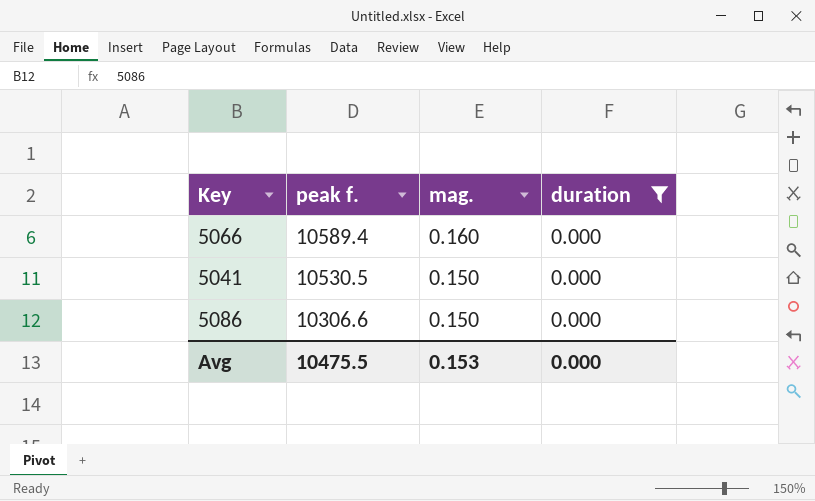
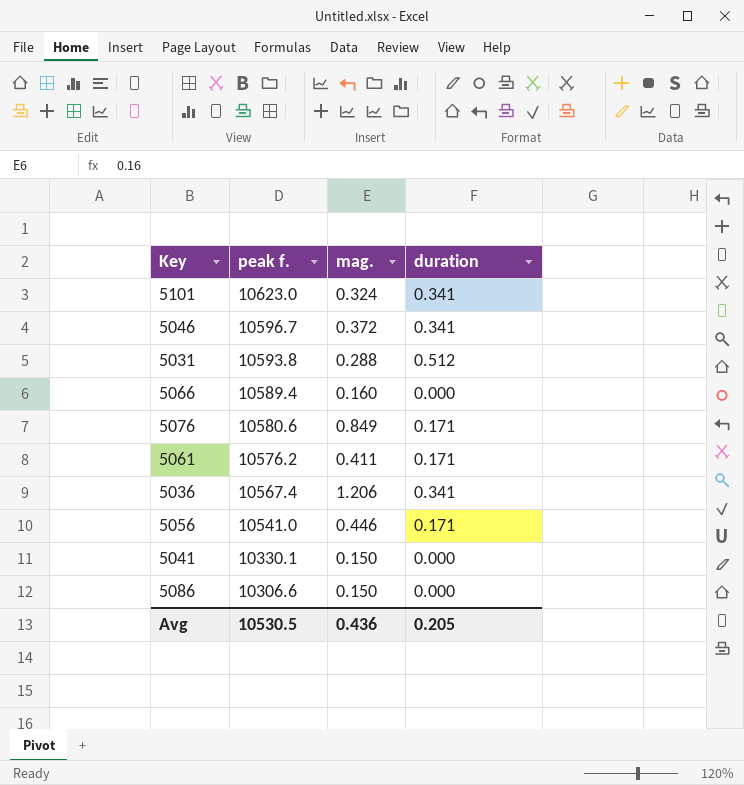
filter: duration = 0.000 -> none
5041 | peak f.: 10530.5 -> 10330.1
Avg | peak f.: 10475.5 -> 10530.5
Avg | mag.: 0.153 -> 0.436
Avg | duration: 0.000 -> 0.205

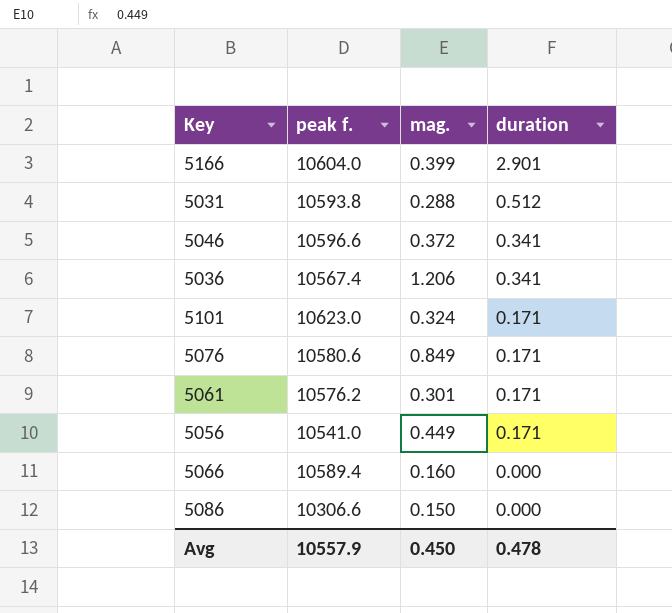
row order: peak f. descending -> duration descending
row 5041: 10330.1 | 0.150 | 0.000 -> none
row 5166: none -> 10604.0 | 0.399 | 2.901
5046 | peak f.: 10596.7 -> 10596.6
5101 | duration: 0.341 -> 0.171
5061 | mag.: 0.411 -> 0.301
5056 | mag.: 0.446 -> 0.449
Avg | peak f.: 10530.5 -> 10557.9
Avg | mag.: 0.436 -> 0.450
Avg | duration: 0.205 -> 0.478

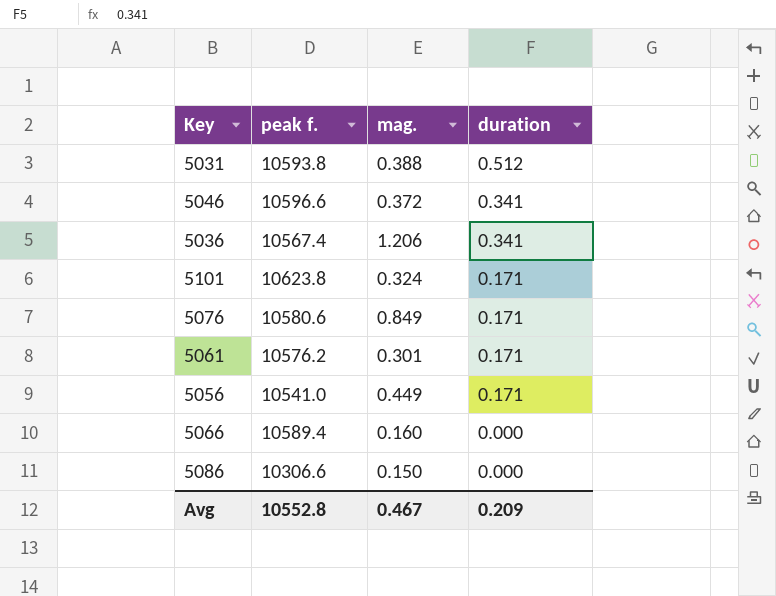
row 5166: 10604.0 | 0.399 | 2.901 -> none
5031 | mag.: 0.288 -> 0.388
5101 | peak f.: 10623.0 -> 10623.8
Avg | peak f.: 10557.9 -> 10552.8
Avg | mag.: 0.450 -> 0.467
Avg | duration: 0.478 -> 0.209

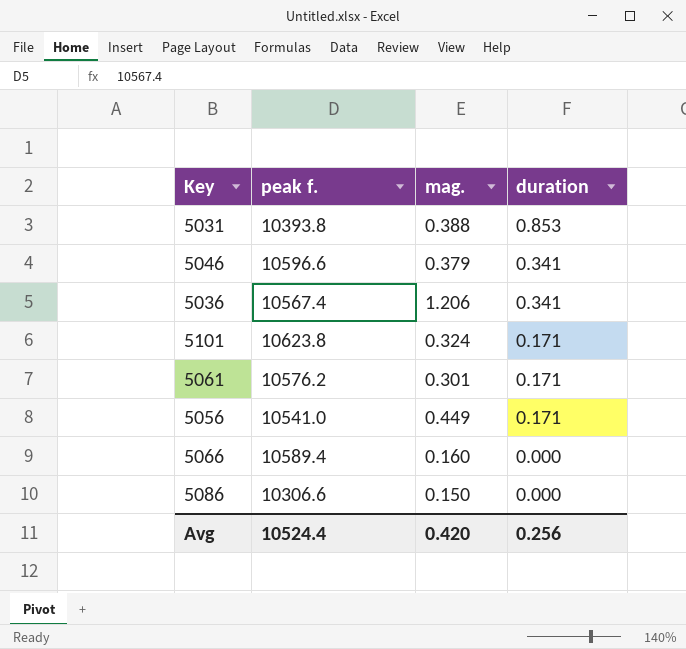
row 5076: 10580.6 | 0.849 | 0.171 -> none
5031 | peak f.: 10593.8 -> 10393.8
5031 | duration: 0.512 -> 0.853
5046 | mag.: 0.372 -> 0.379
Avg | peak f.: 10552.8 -> 10524.4
Avg | mag.: 0.467 -> 0.420
Avg | duration: 0.209 -> 0.256

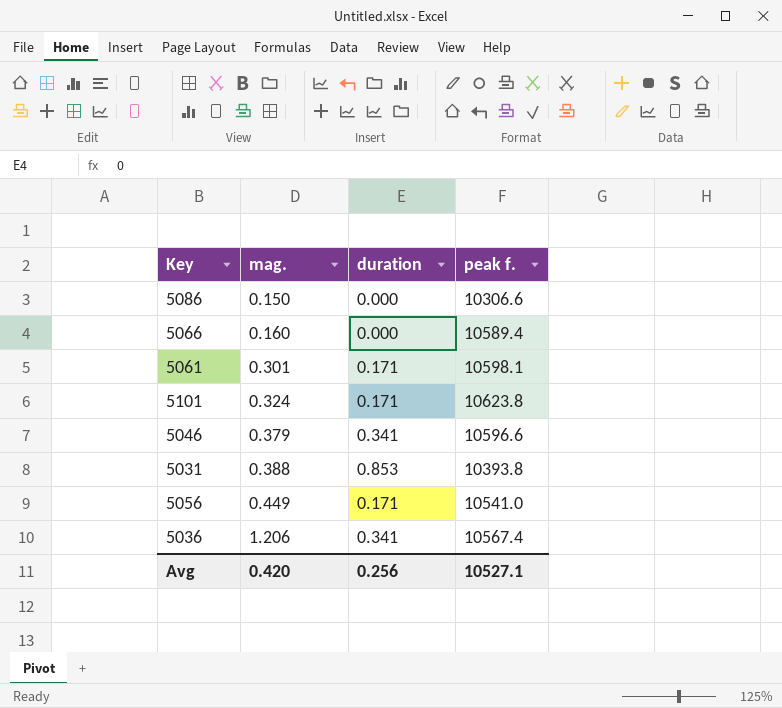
row order: duration descending -> mag. ascending
column peak f. | position: 2 -> 4
5061 | peak f.: 10576.2 -> 10598.1
Avg | peak f.: 10524.4 -> 10527.1

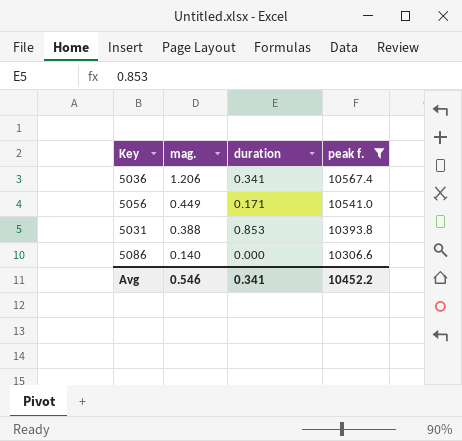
filter: none -> peak f. <= 10567.4
row order: mag. ascending -> mag. descending
5086 | mag.: 0.150 -> 0.140
Avg | mag.: 0.420 -> 0.546
Avg | duration: 0.256 -> 0.341
Avg | peak f.: 10527.1 -> 10452.2

